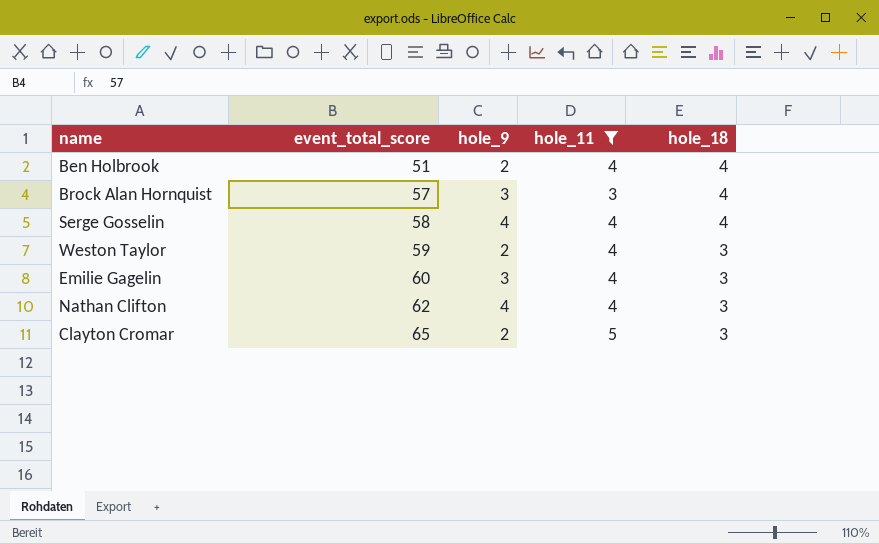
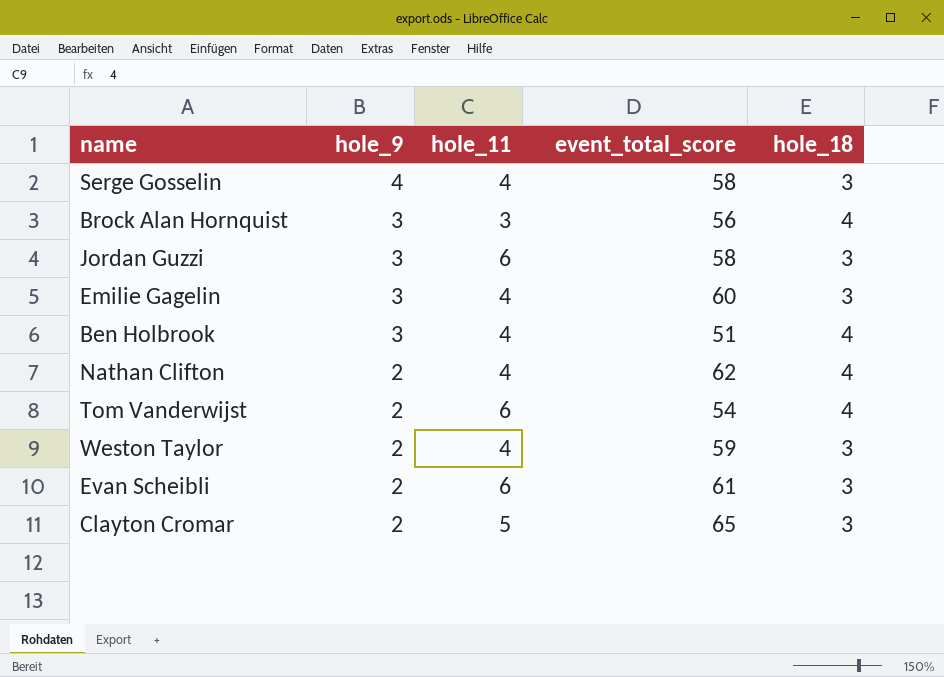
filter: hole_11 != 6 -> none
row order: event_total_score ascending -> hole_9 descending
column event_total_score | position: 2 -> 4
Serge Gosselin | hole_18: 4 -> 3
Brock Alan Hornquist | event_total_score: 57 -> 56
Ben Holbrook | hole_9: 2 -> 3
Nathan Clifton | hole_9: 4 -> 2
Nathan Clifton | hole_18: 3 -> 4

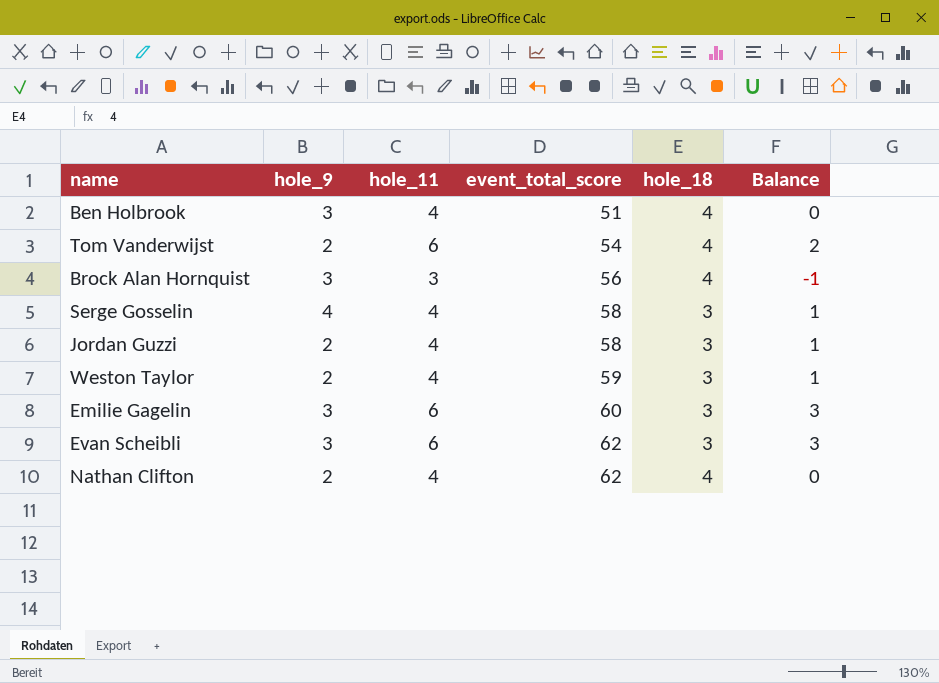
row order: hole_9 descending -> event_total_score ascending
column Balance | formula: none -> [hole_11] - [hole_18]
row Clayton Cromar: 2 | 5 | 65 | 3 -> none
Jordan Guzzi | hole_9: 3 -> 2
Jordan Guzzi | hole_11: 6 -> 4
Emilie Gagelin | hole_11: 4 -> 6
Evan Scheibli | hole_9: 2 -> 3
Evan Scheibli | event_total_score: 61 -> 62

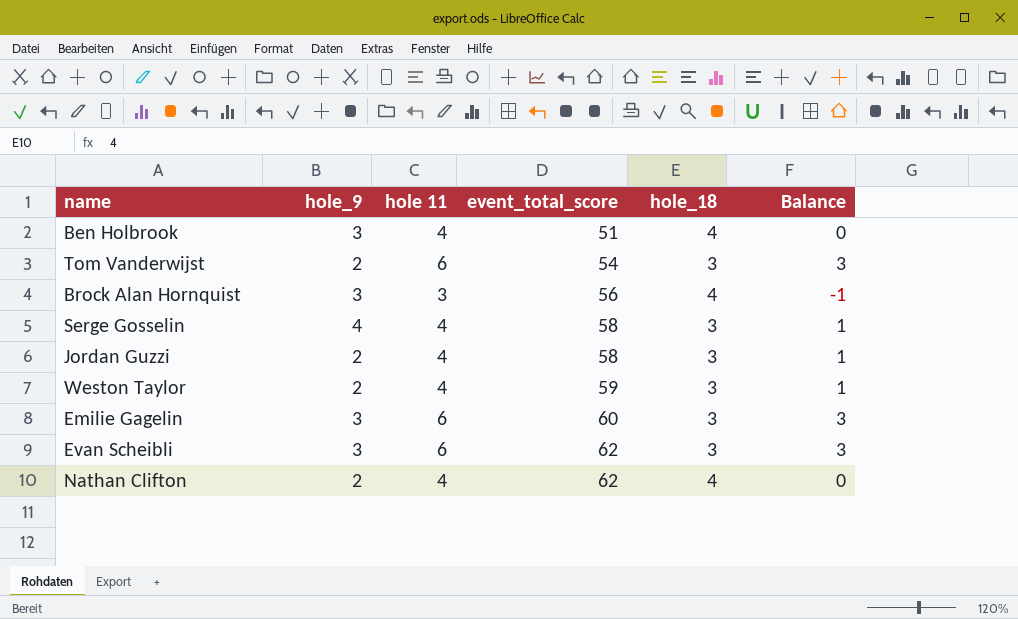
column name: hole_11 -> hole 11
Tom Vanderwijst | hole_18: 4 -> 3
Tom Vanderwijst | Balance: 2 -> 3

